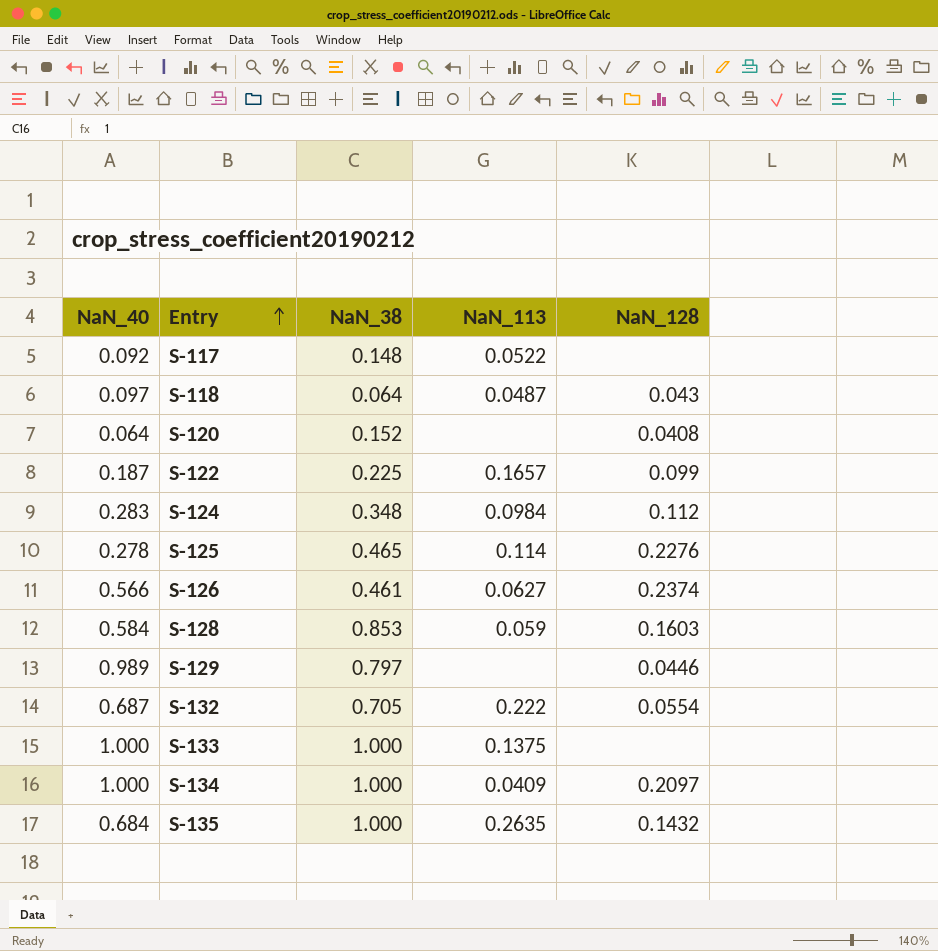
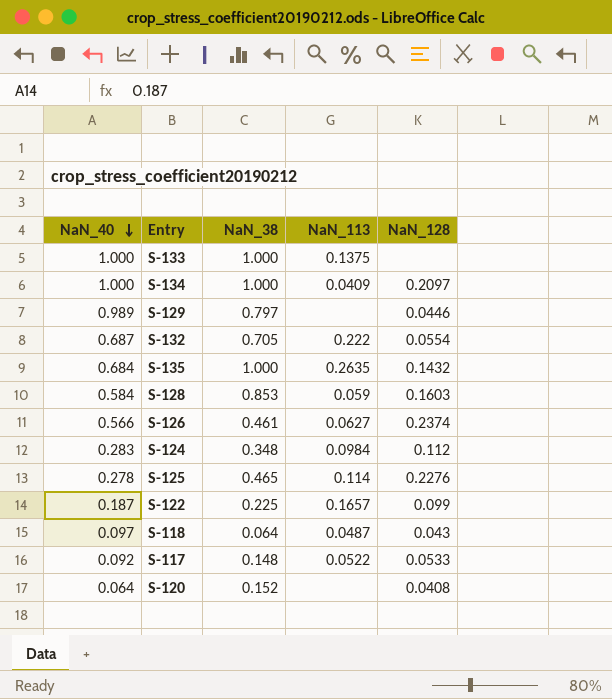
row order: Entry ascending -> NaN_40 descending
S-117 | NaN_128: none -> 0.0533

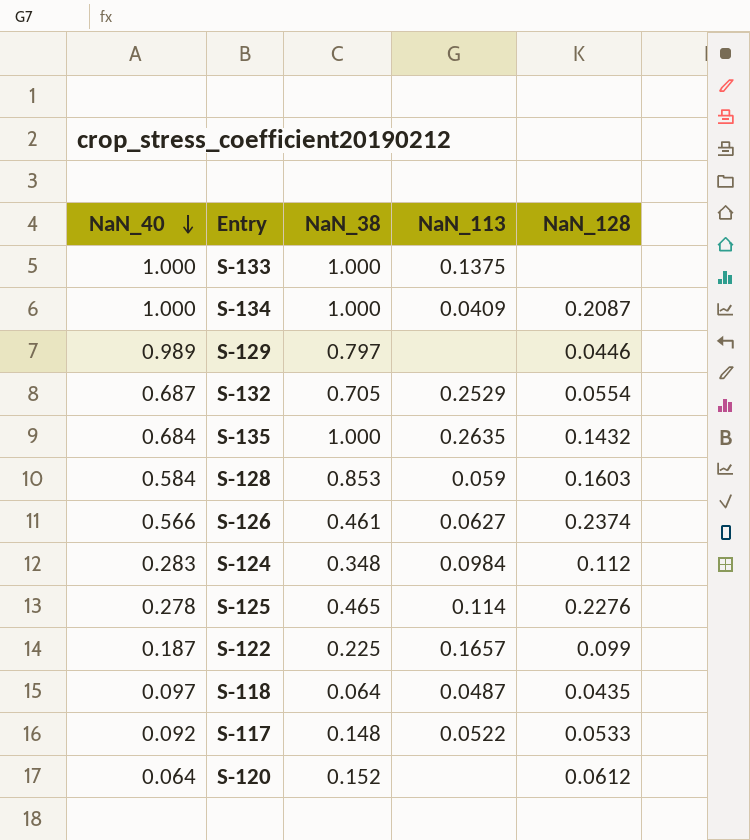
S-134 | NaN_128: 0.2097 -> 0.2087
S-132 | NaN_113: 0.222 -> 0.2529
S-118 | NaN_128: 0.043 -> 0.0435
S-120 | NaN_128: 0.0408 -> 0.0612

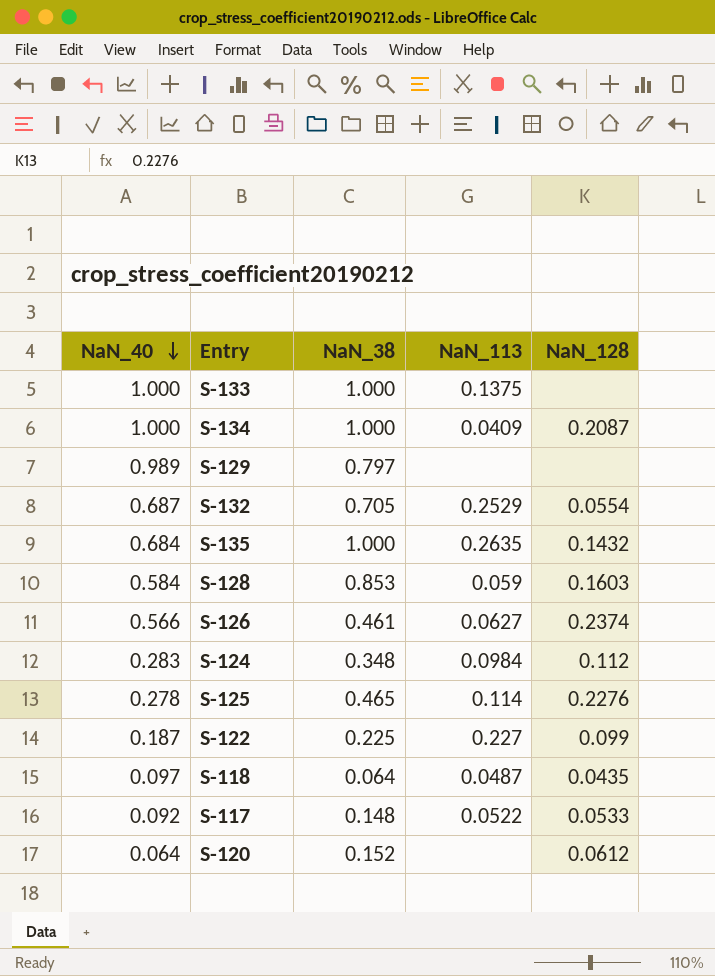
S-129 | NaN_128: 0.0446 -> none
S-122 | NaN_113: 0.1657 -> 0.227

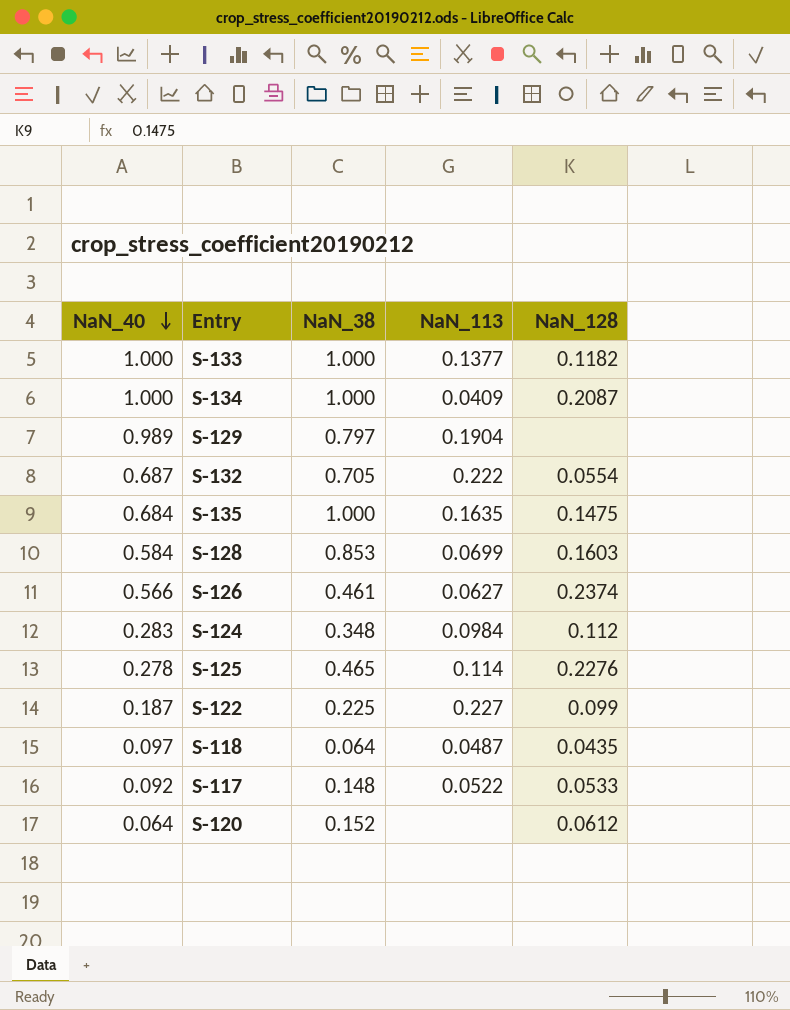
S-133 | NaN_113: 0.1375 -> 0.1377
S-133 | NaN_128: none -> 0.1182
S-129 | NaN_113: none -> 0.1904
S-132 | NaN_113: 0.2529 -> 0.222
S-135 | NaN_113: 0.2635 -> 0.1635
S-135 | NaN_128: 0.1432 -> 0.1475
S-128 | NaN_113: 0.059 -> 0.0699

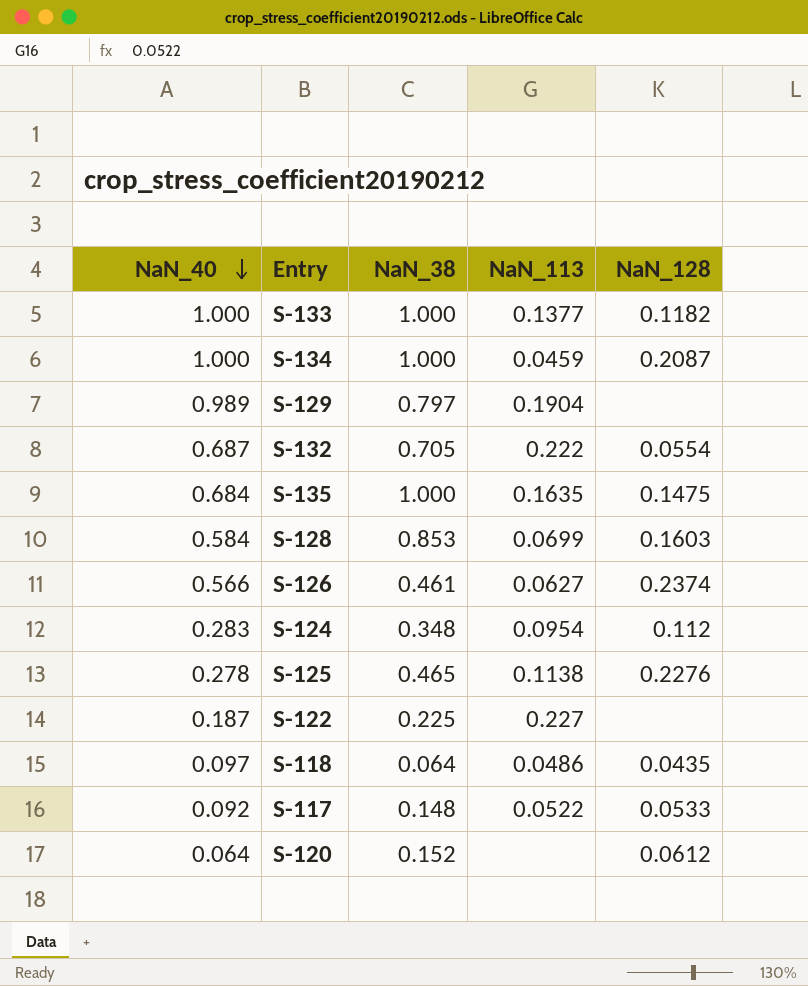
S-134 | NaN_113: 0.0409 -> 0.0459
S-124 | NaN_113: 0.0984 -> 0.0954
S-125 | NaN_113: 0.114 -> 0.1138
S-122 | NaN_128: 0.099 -> none
S-118 | NaN_113: 0.0487 -> 0.0486

